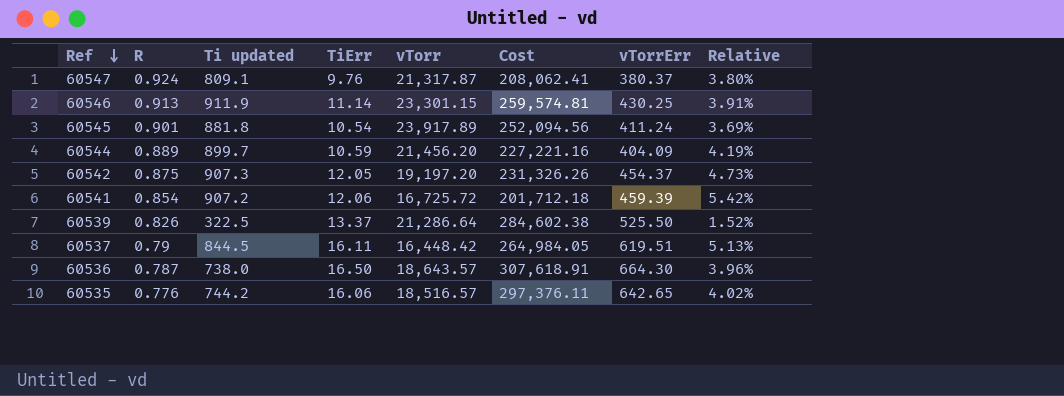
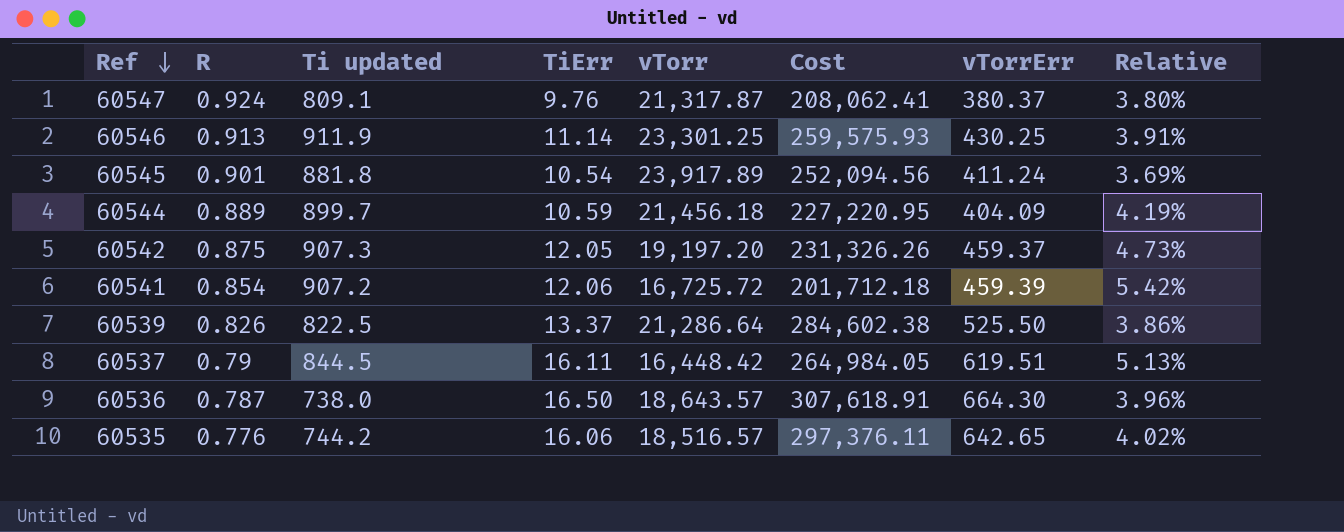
60546 | vTorr: 23,301.15 -> 23,301.25
60546 | Cost: 259,574.81 -> 259,575.93
60544 | vTorr: 21,456.20 -> 21,456.18
60544 | Cost: 227,221.16 -> 227,220.95
60542 | vTorrErr: 454.37 -> 459.37
60539 | Ti updated: 322.5 -> 822.5
60539 | Relative: 1.52% -> 3.86%

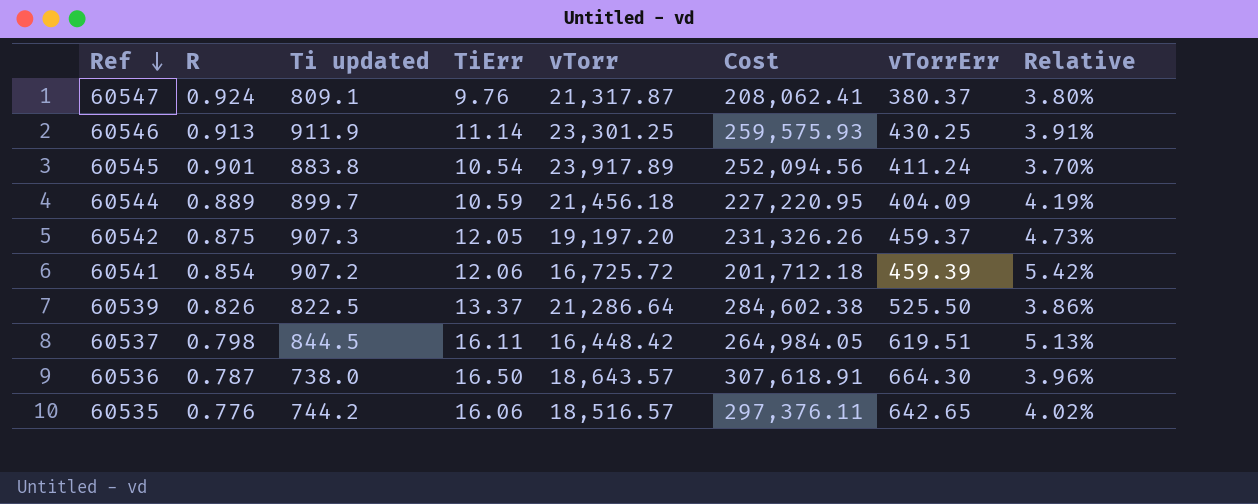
60545 | Ti updated: 881.8 -> 883.8
60545 | Relative: 3.69% -> 3.70%
60537 | R: 0.79 -> 0.798

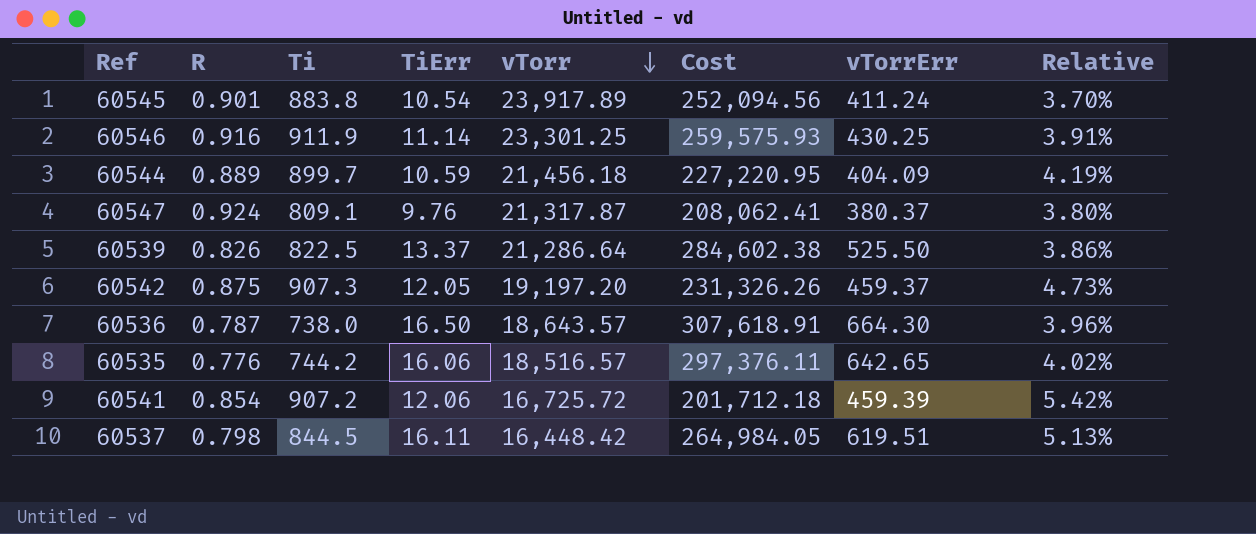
row order: Ref descending -> vTorr descending
column name: Ti updated -> Ti
60546 | R: 0.913 -> 0.916

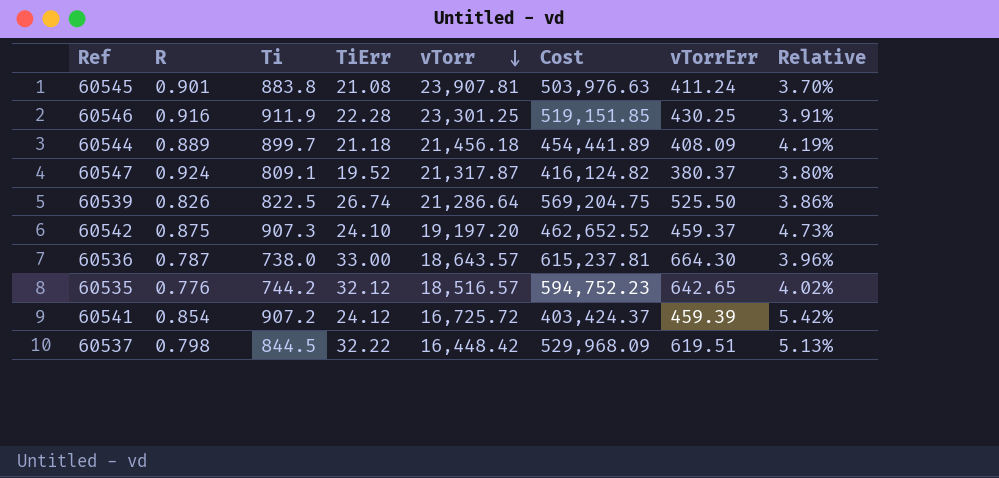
60545 | TiErr: 10.54 -> 21.08
60545 | vTorr: 23,917.89 -> 23,907.81
60545 | Cost: 252,094.56 -> 503,976.63
60546 | TiErr: 11.14 -> 22.28
60546 | Cost: 259,575.93 -> 519,151.85
60544 | TiErr: 10.59 -> 21.18
60544 | Cost: 227,220.95 -> 454,441.89
60544 | vTorrErr: 404.09 -> 408.09
60547 | TiErr: 9.76 -> 19.52
60547 | Cost: 208,062.41 -> 416,124.82
60539 | TiErr: 13.37 -> 26.74
60539 | Cost: 284,602.38 -> 569,204.75
60542 | TiErr: 12.05 -> 24.10
60542 | Cost: 231,326.26 -> 462,652.52
60536 | TiErr: 16.50 -> 33.00
60536 | Cost: 307,618.91 -> 615,237.81
60535 | TiErr: 16.06 -> 32.12
60535 | Cost: 297,376.11 -> 594,752.23
60541 | TiErr: 12.06 -> 24.12
60541 | Cost: 201,712.18 -> 403,424.37
60537 | TiErr: 16.11 -> 32.22
60537 | Cost: 264,984.05 -> 529,968.09

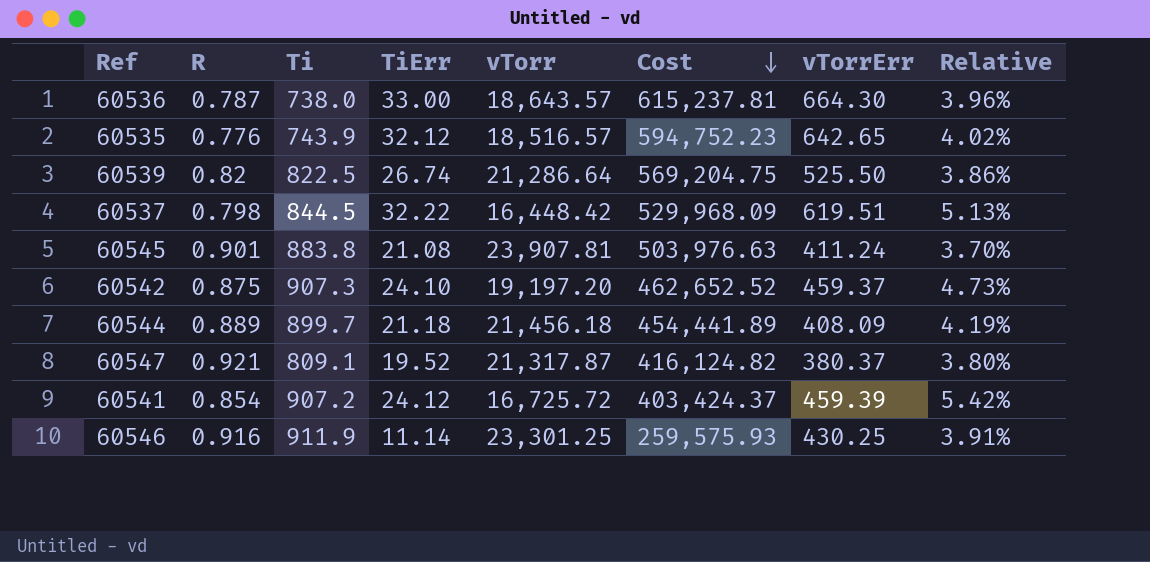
row order: vTorr descending -> Cost descending
60535 | Ti: 744.2 -> 743.9
60539 | R: 0.826 -> 0.82
60547 | R: 0.924 -> 0.921
60546 | TiErr: 22.28 -> 11.14
60546 | Cost: 519,151.85 -> 259,575.93

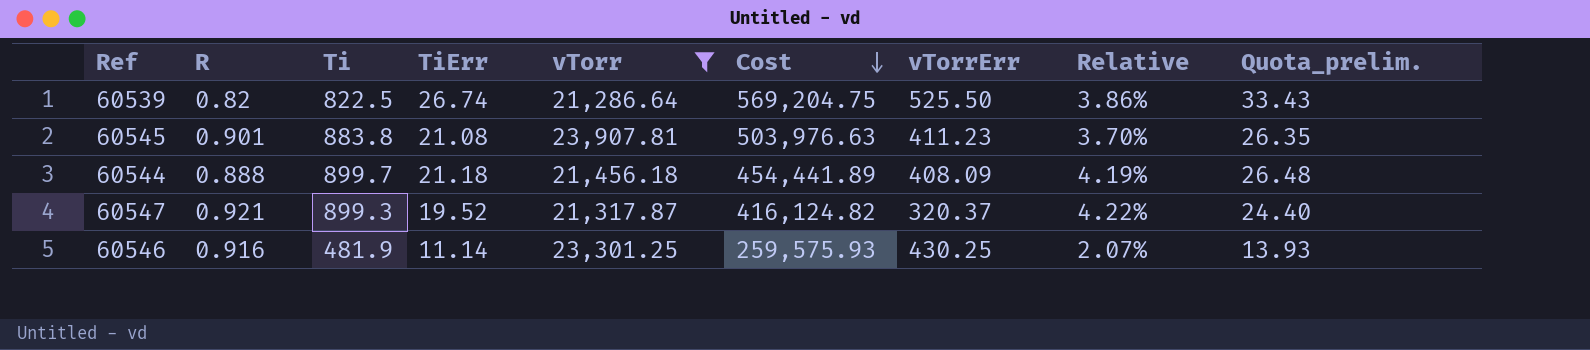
filter: none -> vTorr >= 21,286.64
column Quota_prelim. | formula: none -> [TiErr] * 1.25
60545 | vTorrErr: 411.24 -> 411.23
60544 | R: 0.889 -> 0.888
60547 | Ti: 809.1 -> 899.3
60547 | vTorrErr: 380.37 -> 320.37
60547 | Relative: 3.80% -> 4.22%
60546 | Ti: 911.9 -> 481.9
60546 | Relative: 3.91% -> 2.07%

